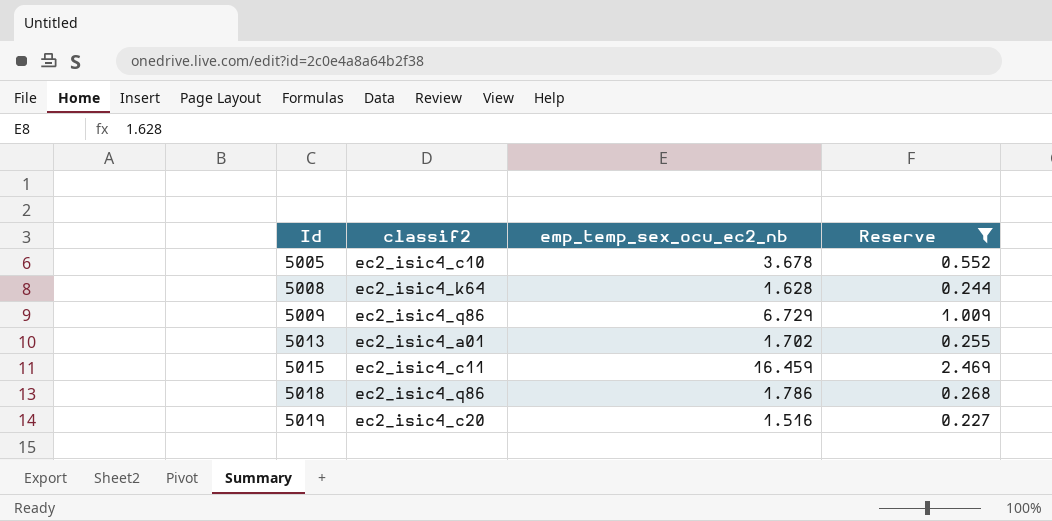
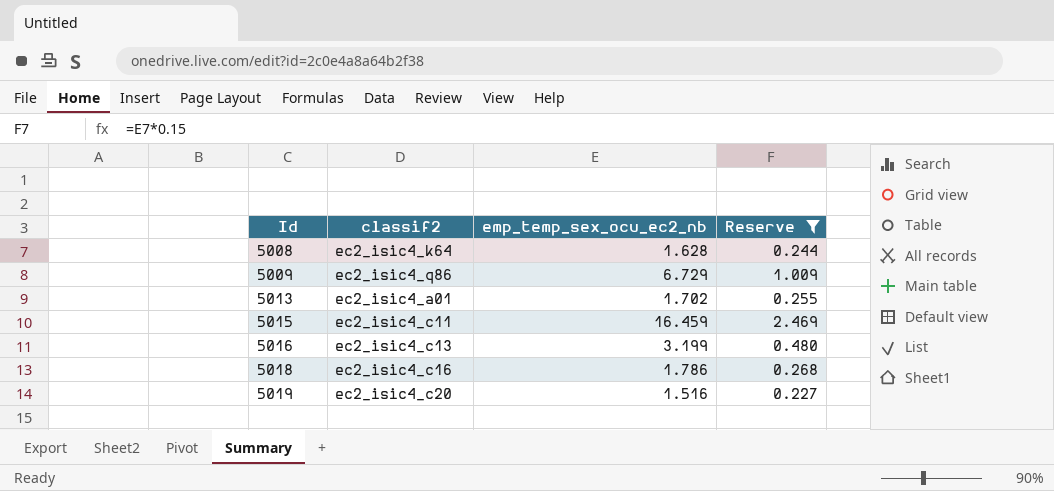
row 5005: ec2_isic4_c10 | 3.678 | 0.552 -> none
row 5016: none -> ec2_isic4_c13 | 3.199 | 0.480
5018 | classif2: ec2_isic4_q86 -> ec2_isic4_c16

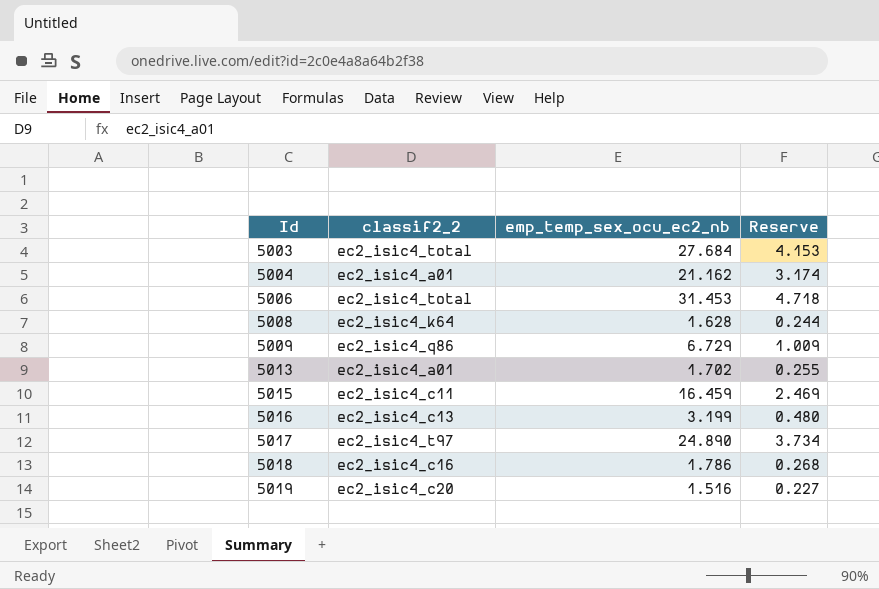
filter: Reserve <= 2.469 -> none
column name: classif2 -> classif2_2

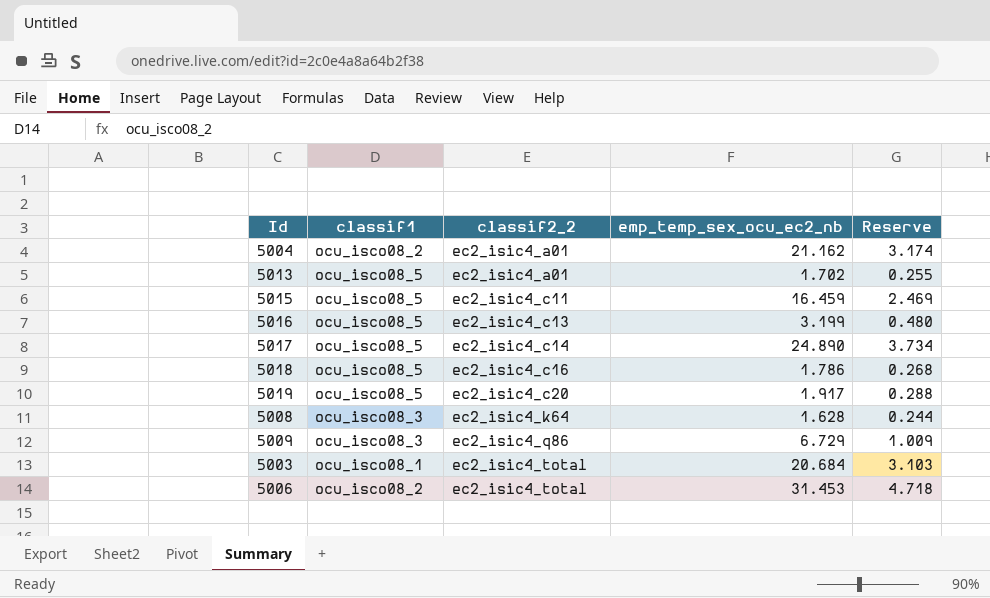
row order: Id ascending -> classif2_2 ascending
column classif1 | position: none -> 2
5017 | classif2_2: ec2_isic4_t97 -> ec2_isic4_c14
5019 | emp_temp_sex_ocu_ec2_nb: 1.516 -> 1.917
5019 | Reserve: 0.227 -> 0.288
5003 | emp_temp_sex_ocu_ec2_nb: 27.684 -> 20.684
5003 | Reserve: 4.153 -> 3.103

